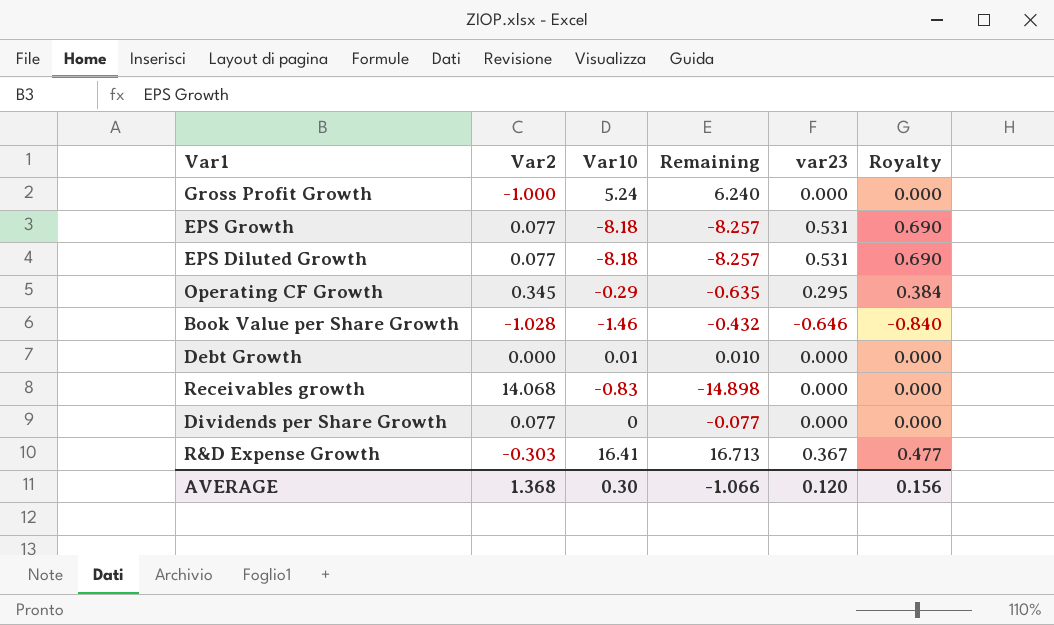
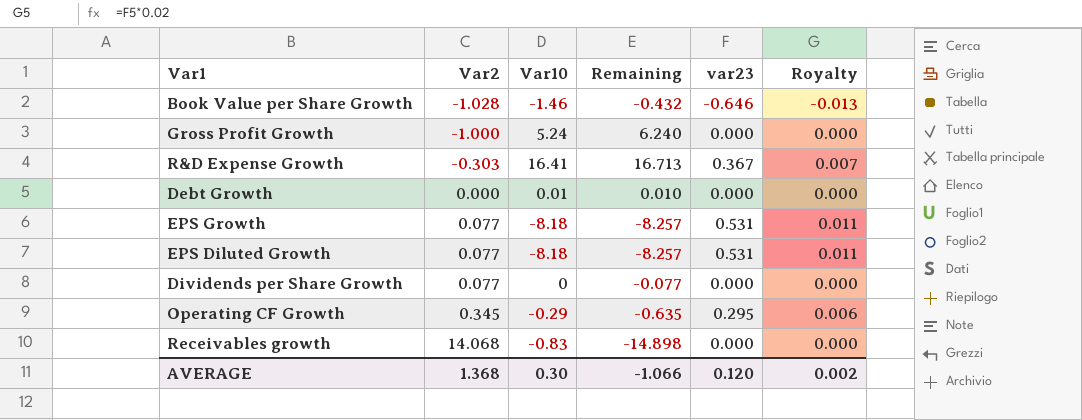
row order: none -> Var2 ascending
column Royalty | formula: [var23] * 1.3 -> [var23] * 0.02
AVERAGE | Royalty: 0.156 -> 0.002

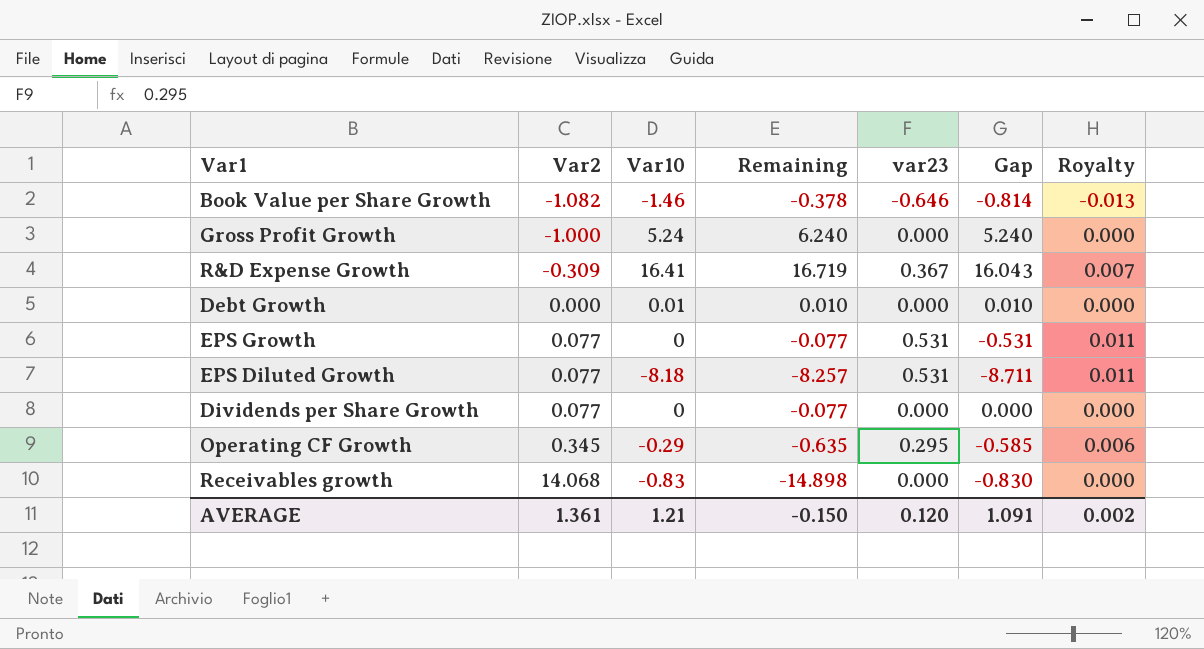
column Gap | formula: none -> [Var10] - [var23]
Book Value per Share Growth | Var2: -1.028 -> -1.082
Book Value per Share Growth | Remaining: -0.432 -> -0.378
R&D Expense Growth | Var2: -0.303 -> -0.309
R&D Expense Growth | Remaining: 16.713 -> 16.719
EPS Growth | Var10: -8.18 -> 0
EPS Growth | Remaining: -8.257 -> -0.077
AVERAGE | Var2: 1.368 -> 1.361
AVERAGE | Var10: 0.30 -> 1.21
AVERAGE | Remaining: -1.066 -> -0.150

